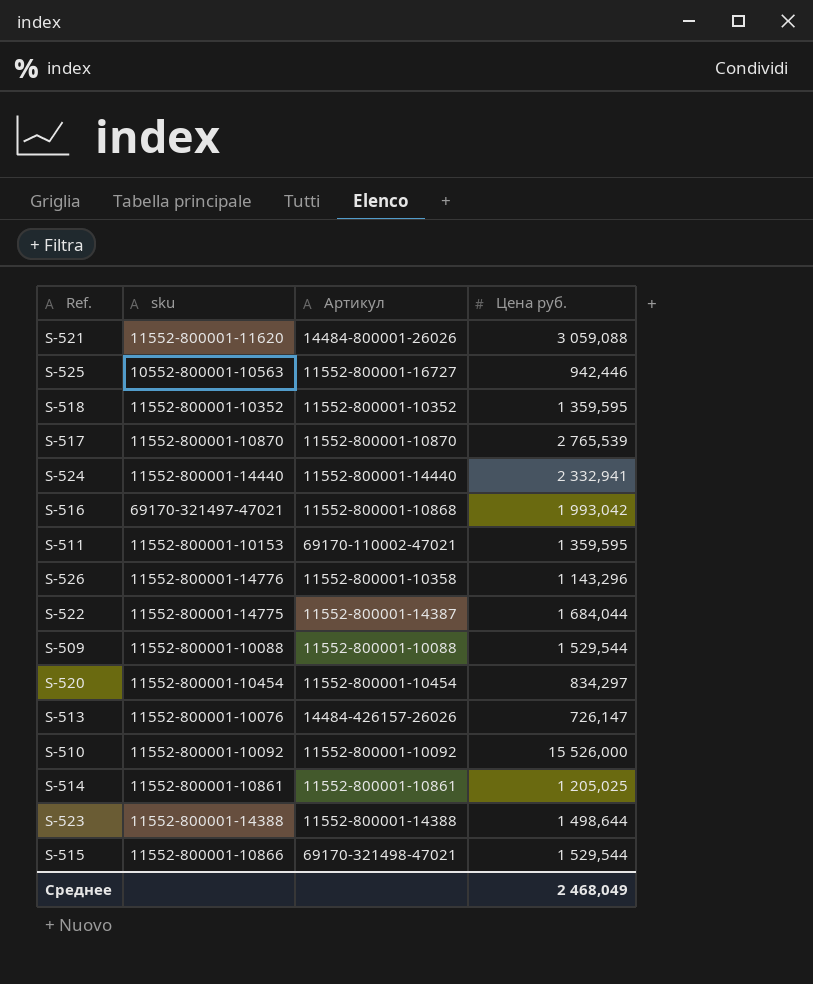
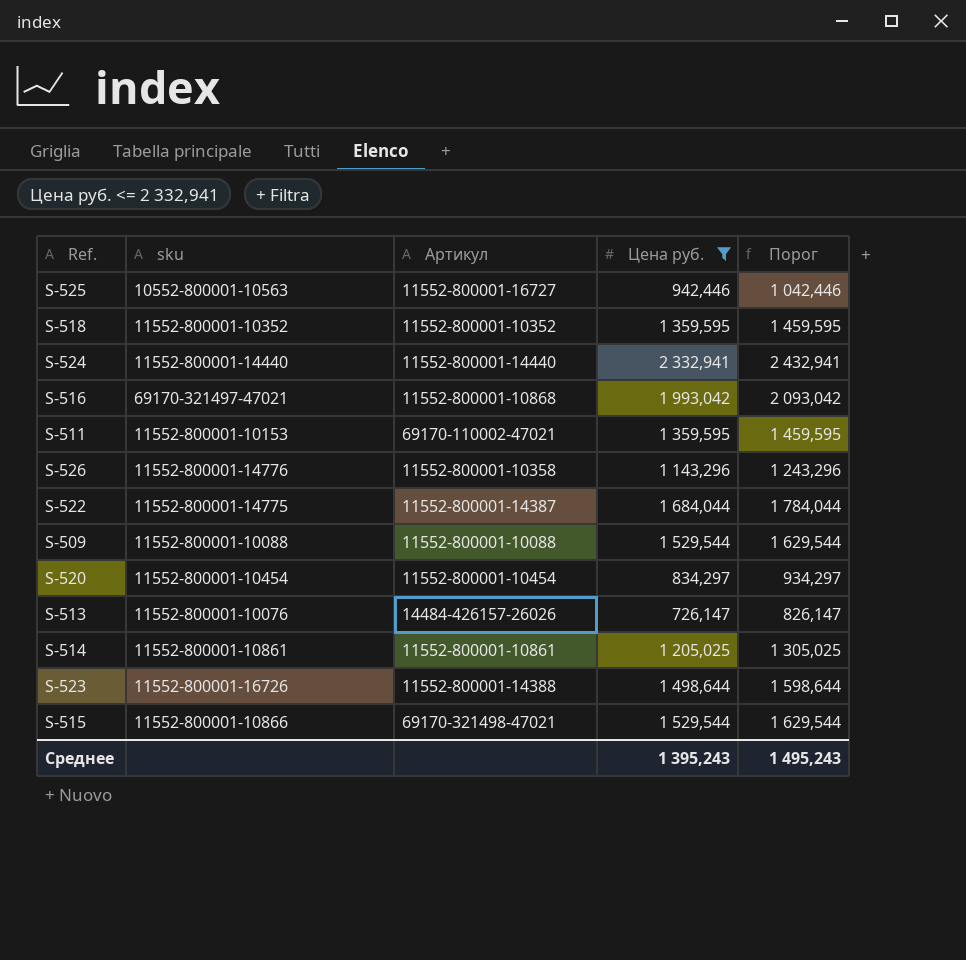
filter: none -> Цена руб. <= 2 332,941
column Порог | formula: none -> [Цена руб.] + 100
S-523 | sku: 11552-800001-14388 -> 11552-800001-16726
Среднее | Цена руб.: 2 468,049 -> 1 395,243

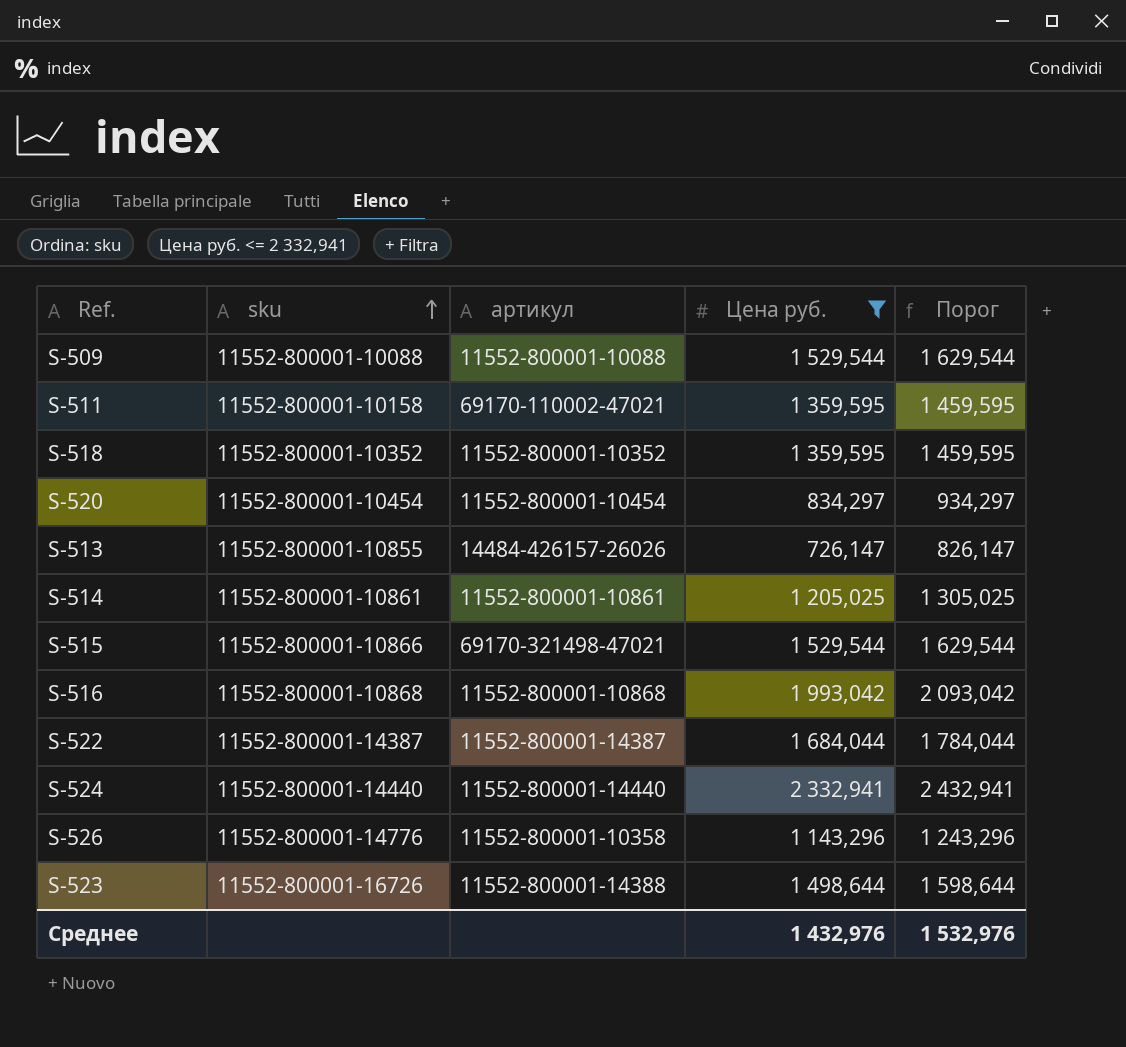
row order: none -> sku ascending
column name: Артикул -> артикул
row S-525: 10552-800001-10563 | 11552-800001-16727 | 942,446 | 1 042,446 -> none
S-511 | sku: 11552-800001-10153 -> 11552-800001-10158
S-513 | sku: 11552-800001-10076 -> 11552-800001-10855
S-516 | sku: 69170-321497-47021 -> 11552-800001-10868
S-522 | sku: 11552-800001-14775 -> 11552-800001-14387
Среднее | Цена руб.: 1 395,243 -> 1 432,976
Среднее | Порог: 1 495,243 -> 1 532,976

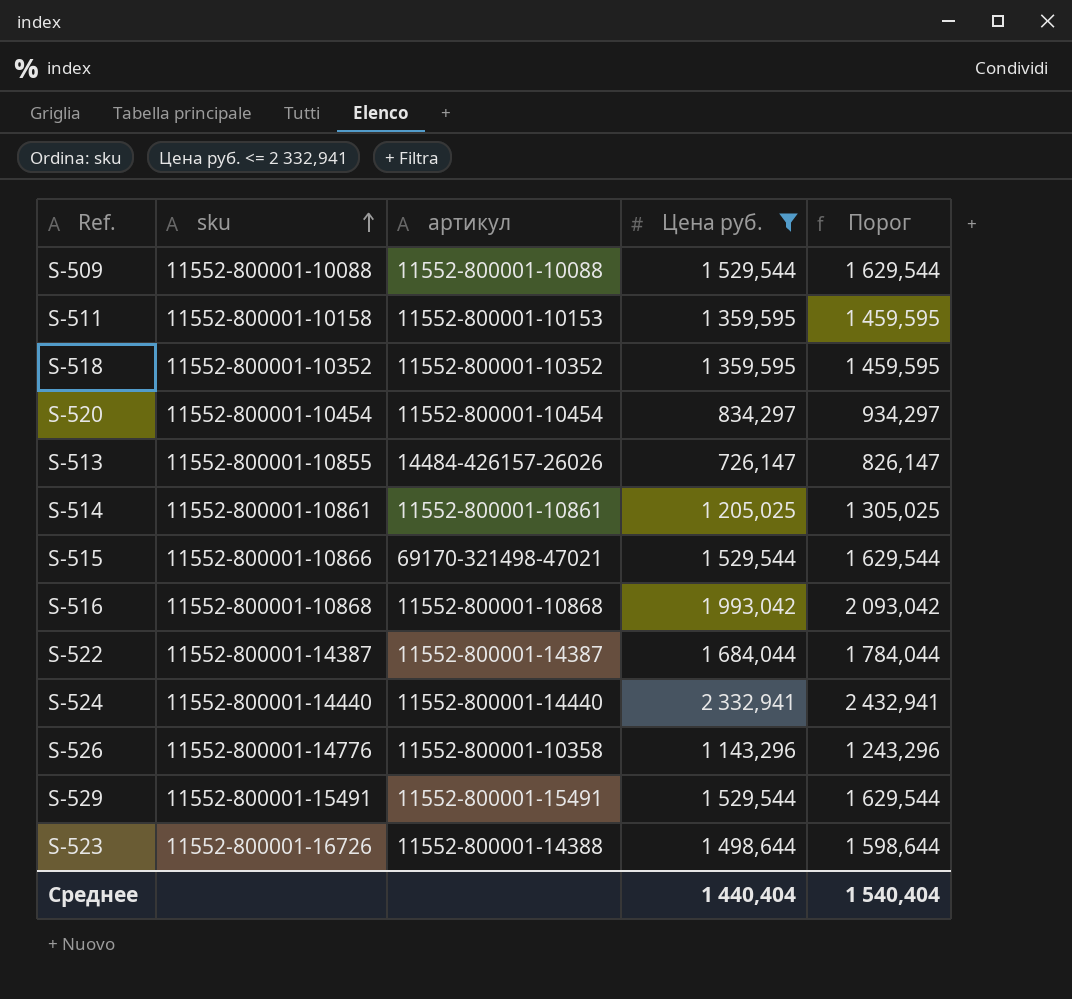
S-511 | артикул: 69170-110002-47021 -> 11552-800001-10153
row S-529: none -> 11552-800001-15491 | 11552-800001-15491 | 1 529,544 | 1 629,544
Среднее | Цена руб.: 1 432,976 -> 1 440,404
Среднее | Порог: 1 532,976 -> 1 540,404

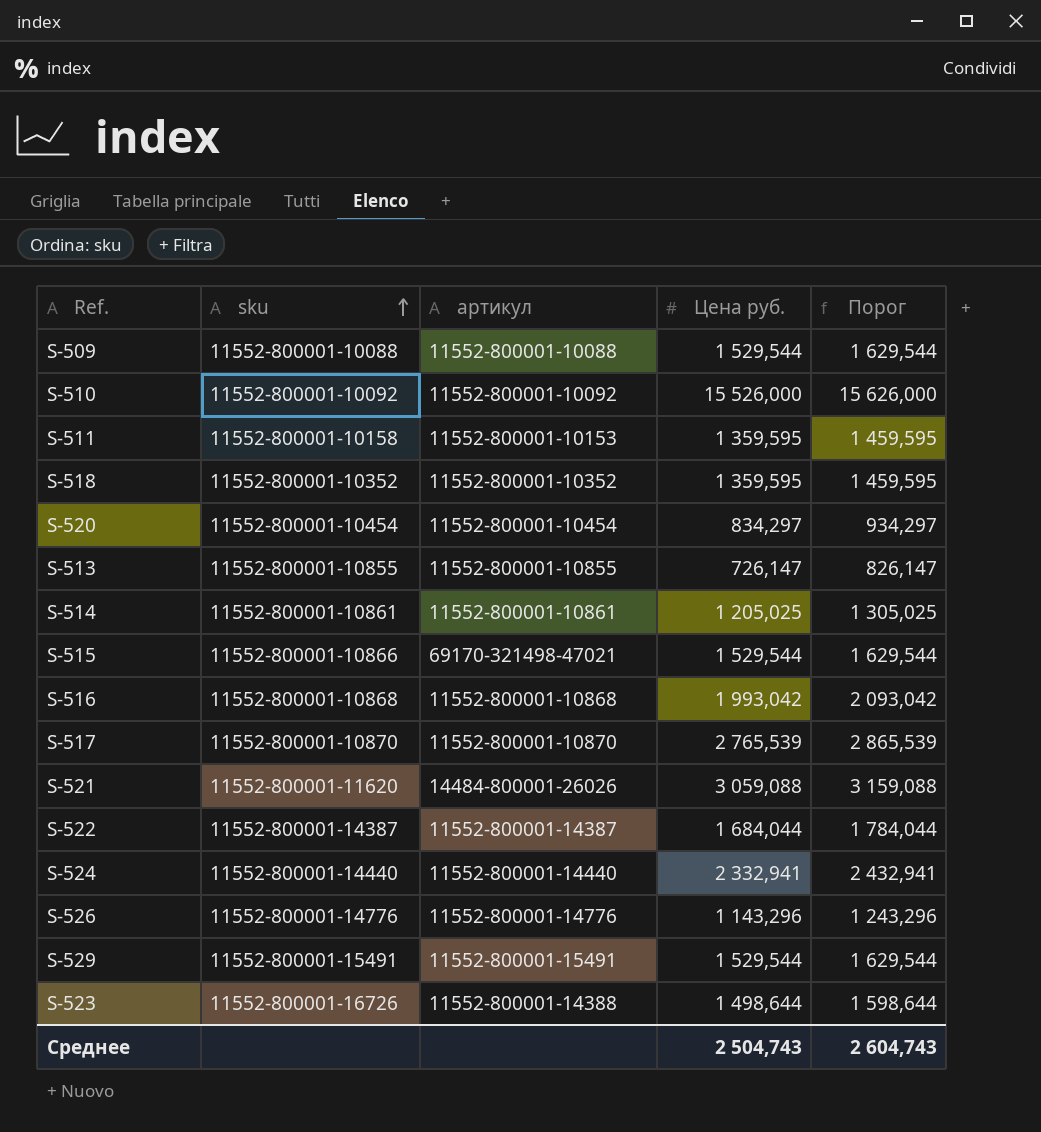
filter: Цена руб. <= 2 332,941 -> none
S-513 | артикул: 14484-426157-26026 -> 11552-800001-10855
S-526 | артикул: 11552-800001-10358 -> 11552-800001-14776
Среднее | Цена руб.: 1 440,404 -> 2 504,743
Среднее | Порог: 1 540,404 -> 2 604,743

